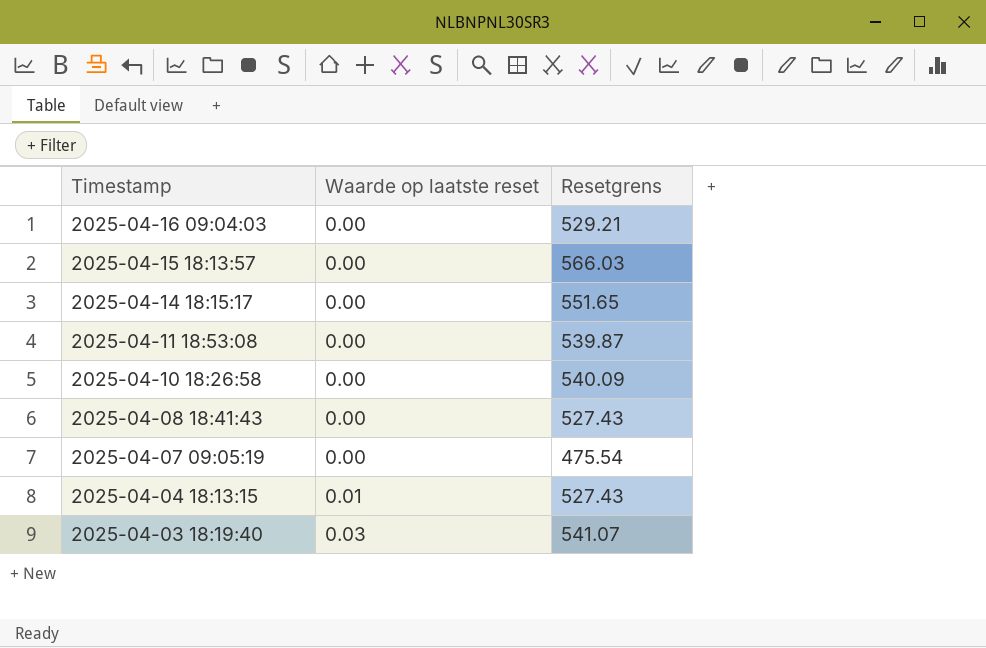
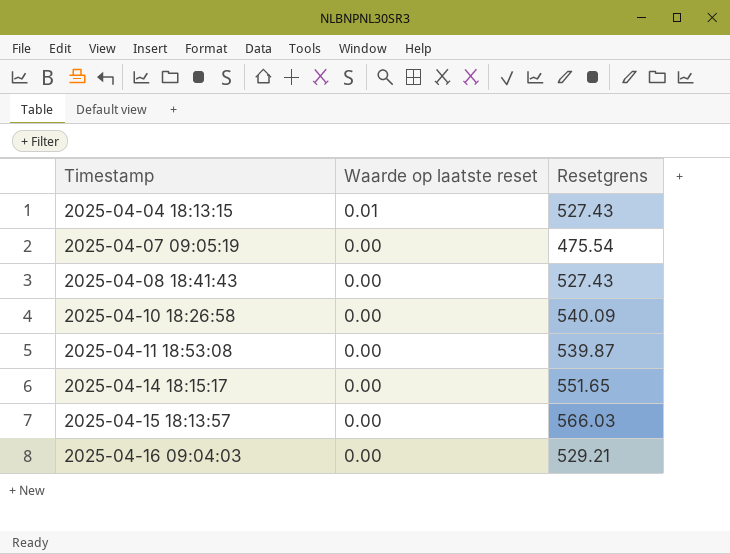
row order: Timestamp descending -> Timestamp ascending
row 2025-04-03 18:19:40: 0.03 | 541.07 -> none

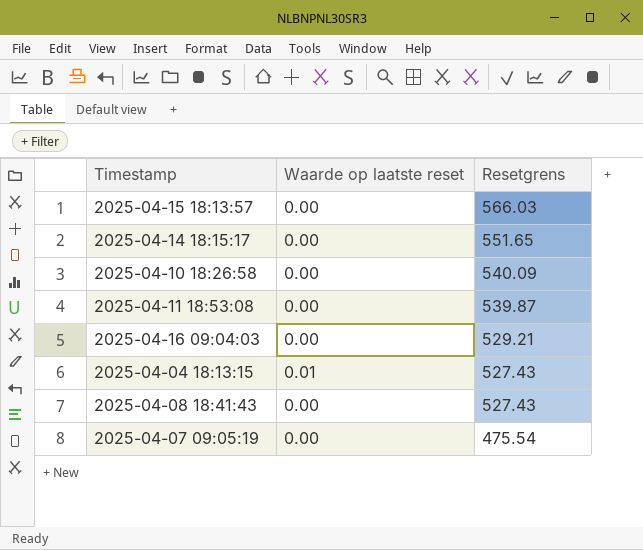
row order: Timestamp ascending -> Resetgrens descending

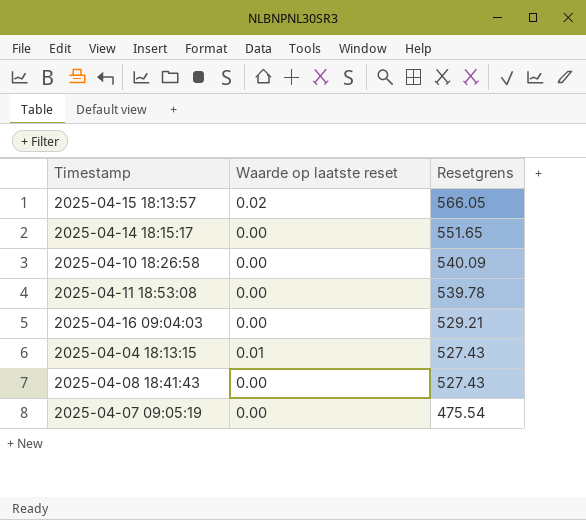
2025-04-15 18:13:57 | Waarde op laatste reset: 0.00 -> 0.02
2025-04-15 18:13:57 | Resetgrens: 566.03 -> 566.05
2025-04-11 18:53:08 | Resetgrens: 539.87 -> 539.78

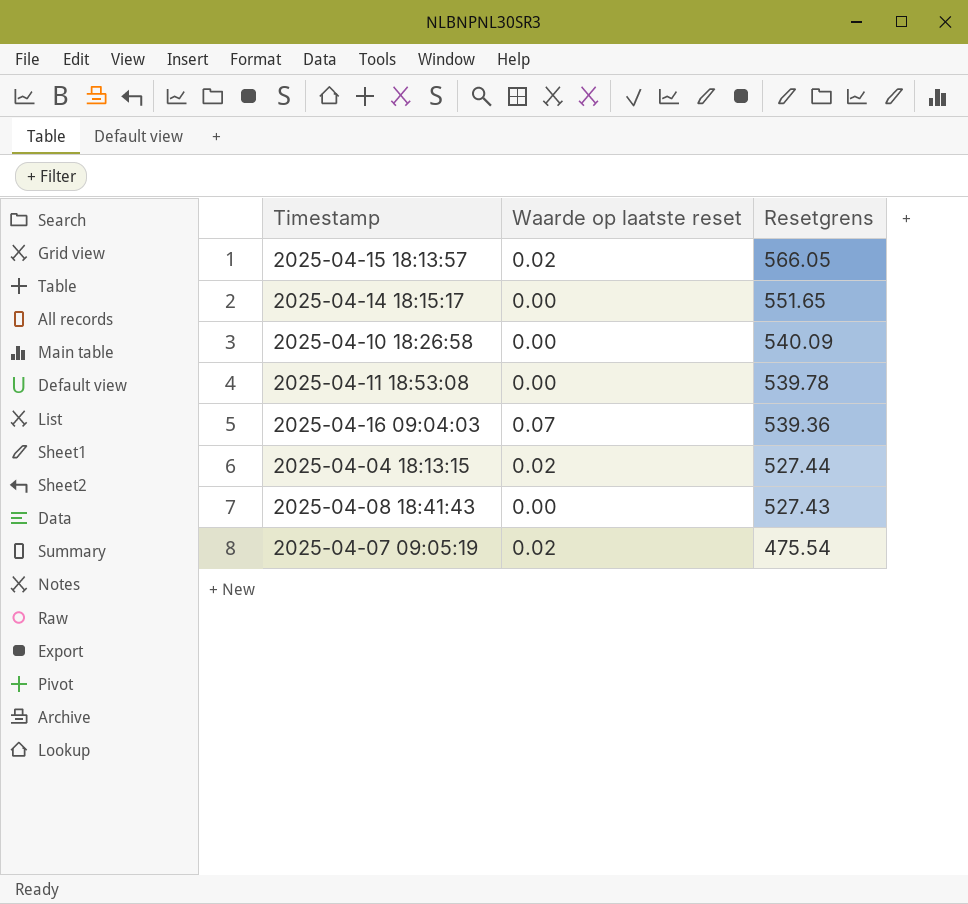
2025-04-16 09:04:03 | Waarde op laatste reset: 0.00 -> 0.07
2025-04-16 09:04:03 | Resetgrens: 529.21 -> 539.36
2025-04-04 18:13:15 | Waarde op laatste reset: 0.01 -> 0.02
2025-04-04 18:13:15 | Resetgrens: 527.43 -> 527.44
2025-04-07 09:05:19 | Waarde op laatste reset: 0.00 -> 0.02

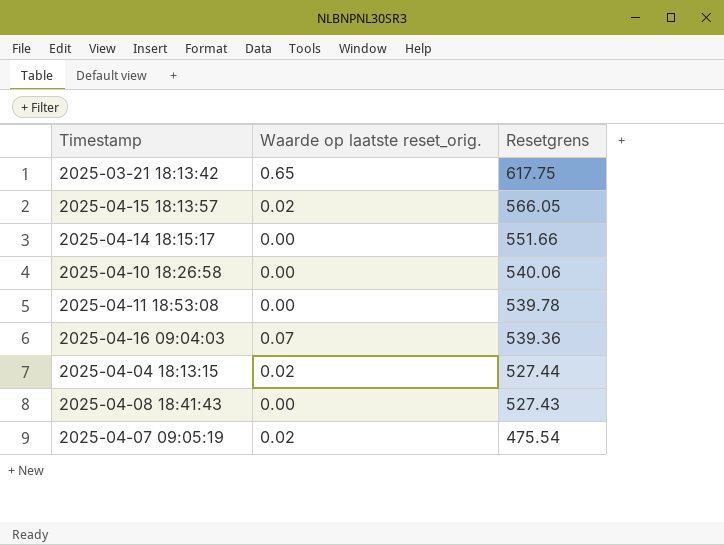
column name: Waarde op laatste reset -> Waarde op laatste reset_orig.
row 2025-03-21 18:13:42: none -> 0.65 | 617.75
2025-04-14 18:15:17 | Resetgrens: 551.65 -> 551.66
2025-04-10 18:26:58 | Resetgrens: 540.09 -> 540.06

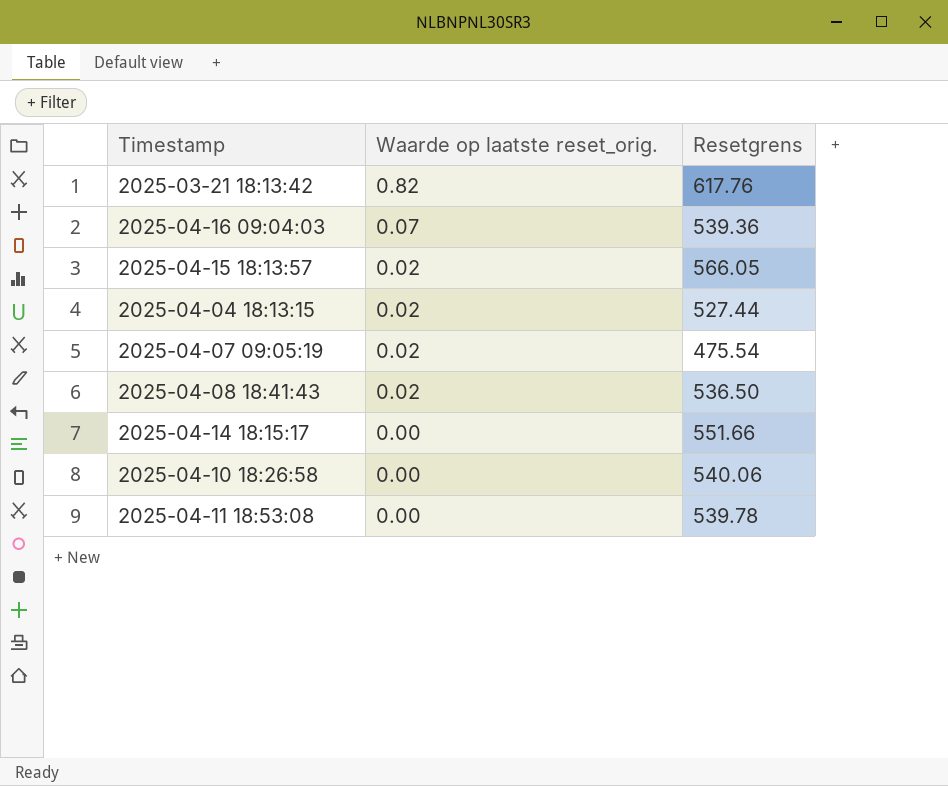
row order: Resetgrens descending -> Waarde op laatste reset_orig. descending
2025-03-21 18:13:42 | Waarde op laatste reset_orig.: 0.65 -> 0.82
2025-03-21 18:13:42 | Resetgrens: 617.75 -> 617.76
2025-04-08 18:41:43 | Waarde op laatste reset_orig.: 0.00 -> 0.02
2025-04-08 18:41:43 | Resetgrens: 527.43 -> 536.50

